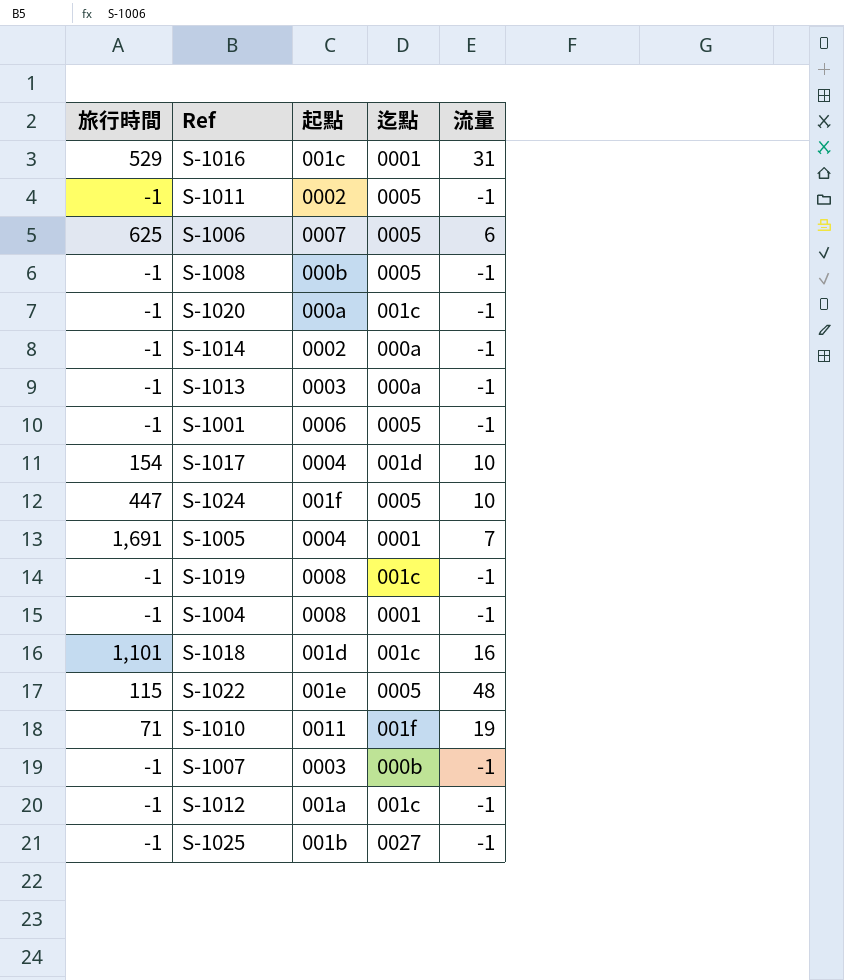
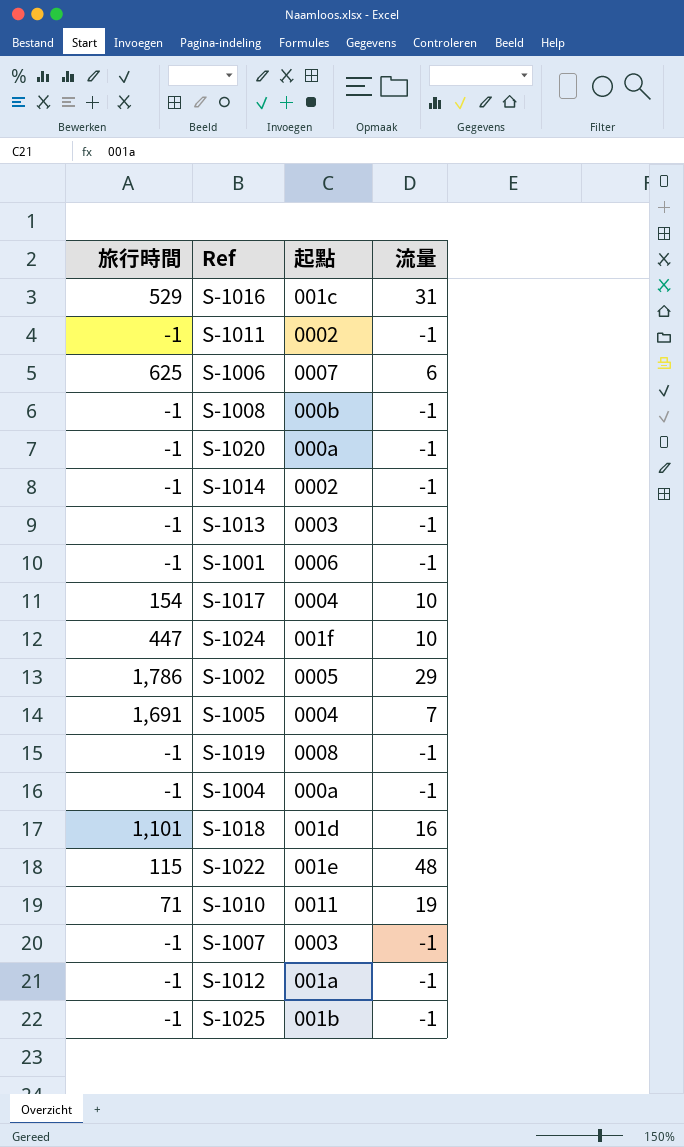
column 迄點 | position: 4 -> none
row S-1002: none -> 1,786 | 0005 | 29
S-1004 | 起點: 0008 -> 000a

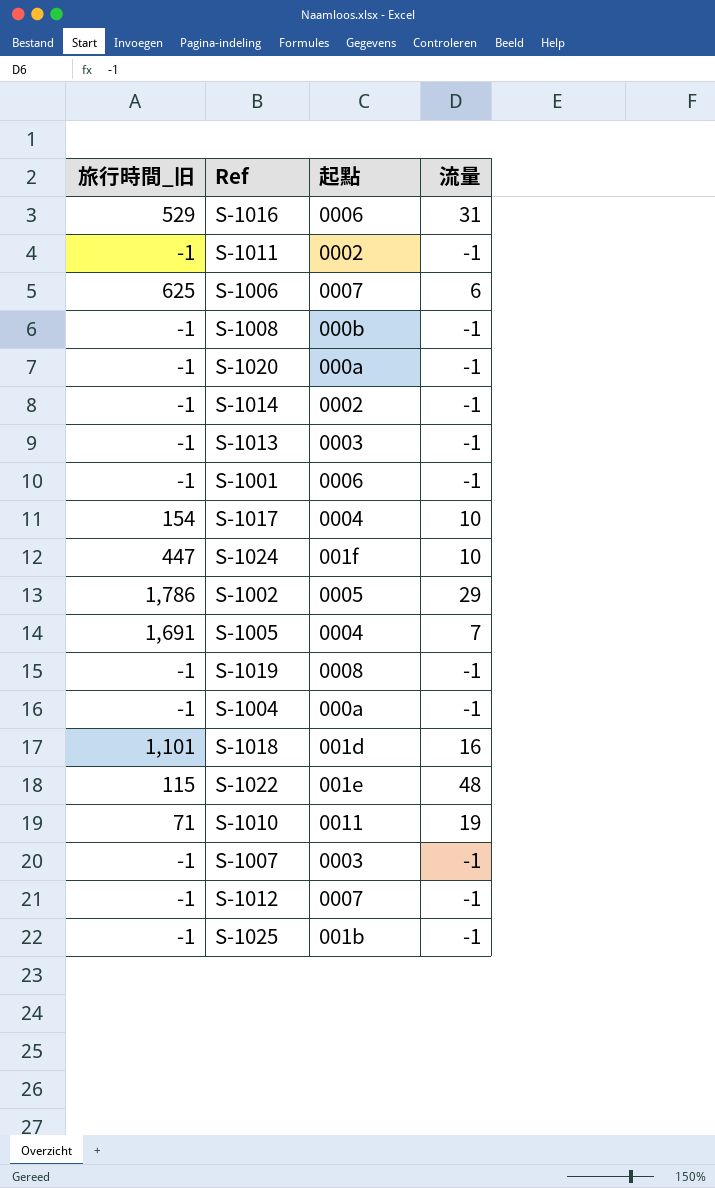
column name: 旅行時間 -> 旅行時間_旧
S-1016 | 起點: 001c -> 0006
S-1012 | 起點: 001a -> 0007

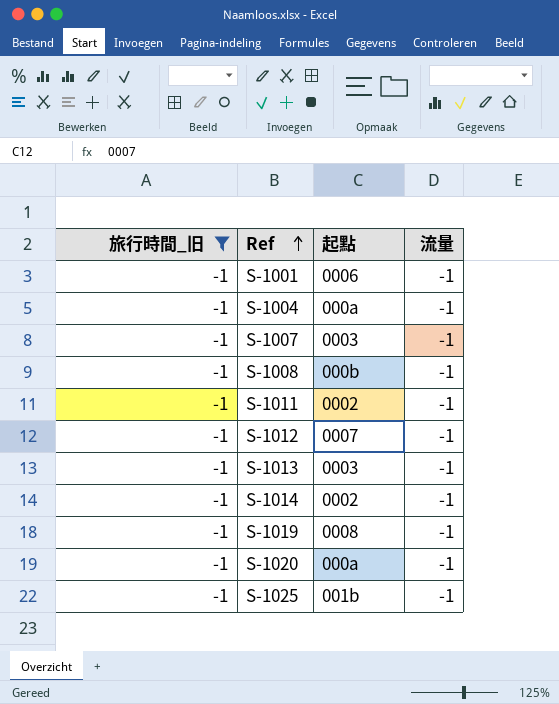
filter: none -> 旅行時間_旧 = -1
row order: none -> Ref ascending

